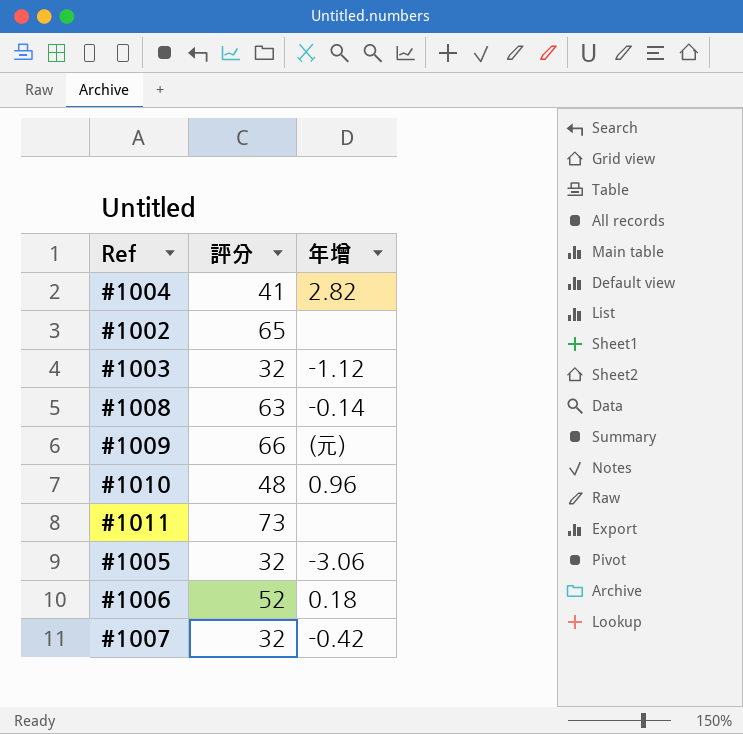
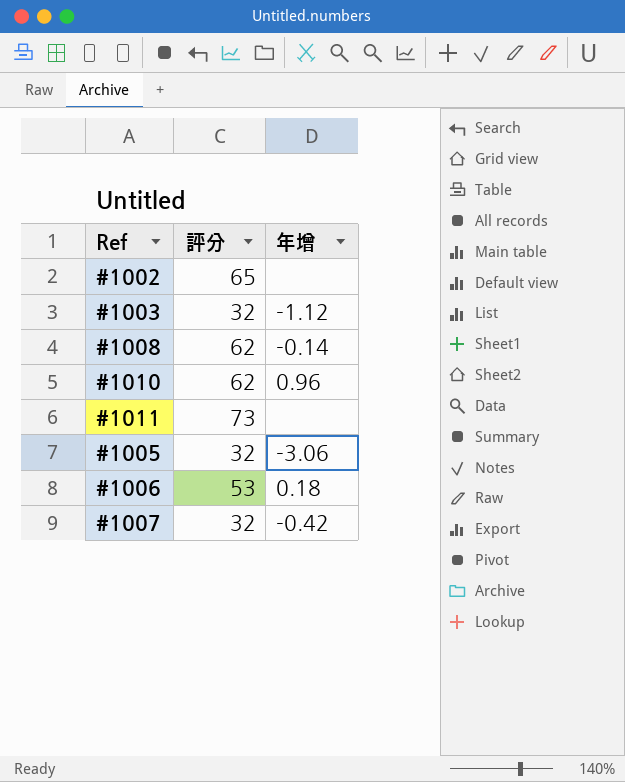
row #1004: 41 | 2.82 -> none
row #1009: 66 | (元) -> none
#1008 | 評分: 63 -> 62
#1010 | 評分: 48 -> 62
#1006 | 評分: 52 -> 53

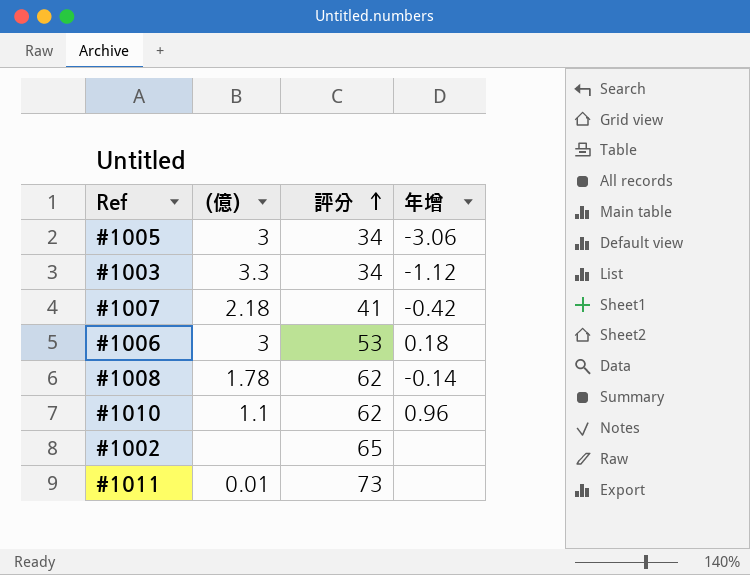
row order: none -> 評分 ascending
column (億) | position: none -> 2
#1005 | 評分: 32 -> 34
#1003 | 評分: 32 -> 34
#1007 | 評分: 32 -> 41

